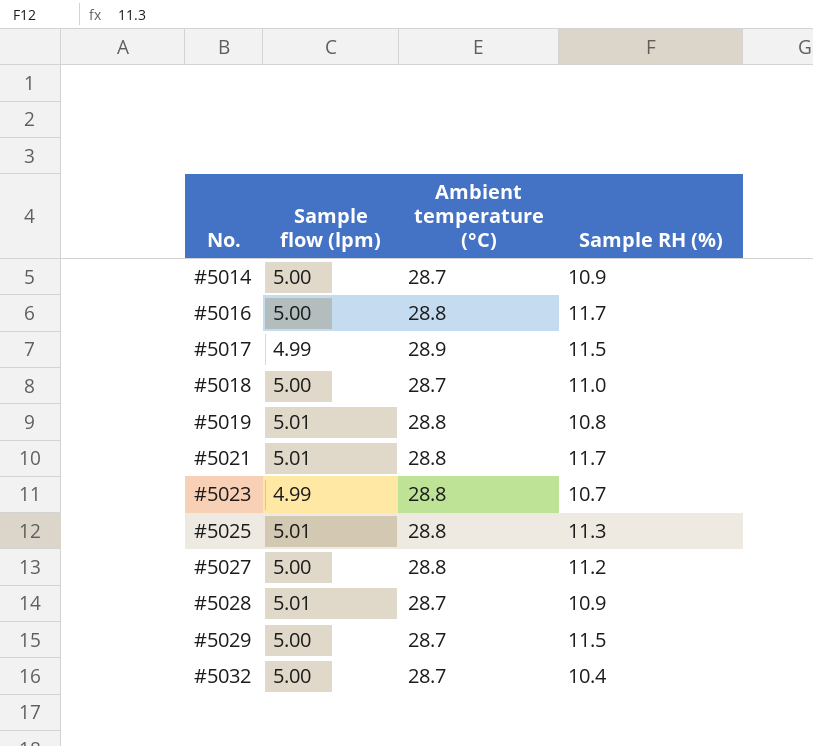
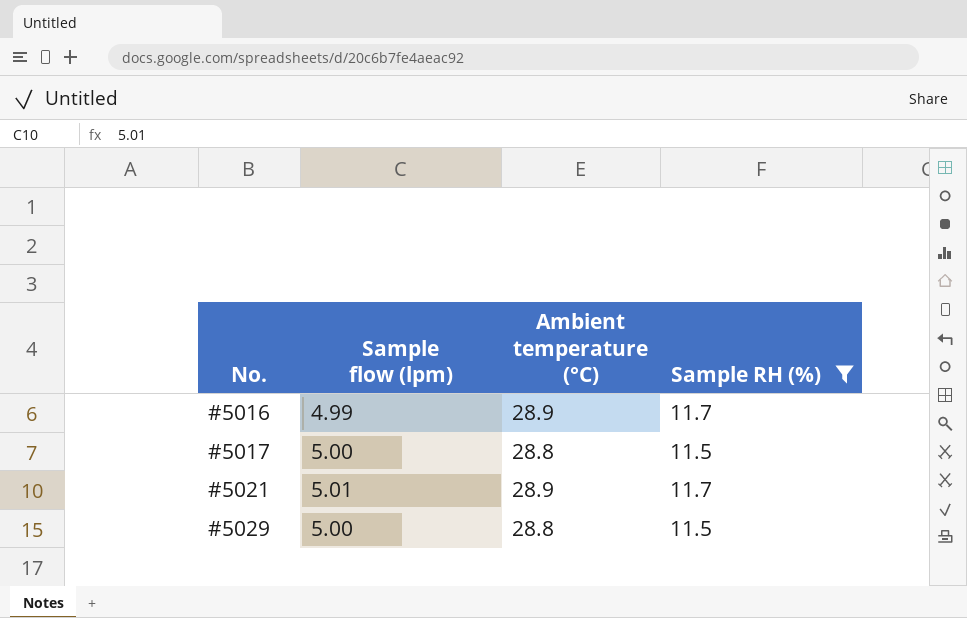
filter: none -> Sample RH (%) >= 11.5
#5016 | Sample flow (lpm): 5.00 -> 4.99
#5016 | Ambient temperature (°C): 28.8 -> 28.9
#5017 | Sample flow (lpm): 4.99 -> 5.00
#5017 | Ambient temperature (°C): 28.9 -> 28.8
#5021 | Ambient temperature (°C): 28.8 -> 28.9
#5029 | Ambient temperature (°C): 28.7 -> 28.8

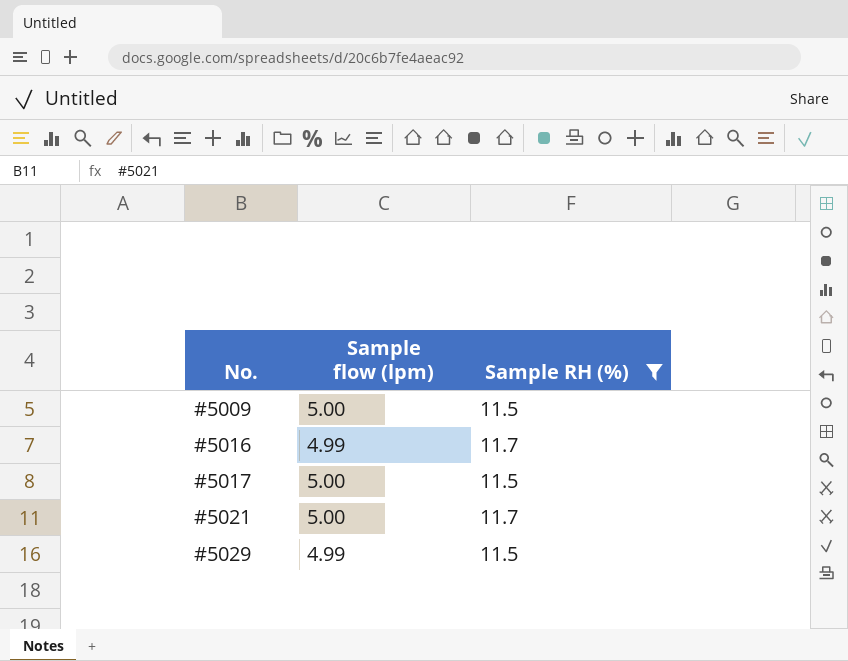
column Ambient temperature (°C) | position: 3 -> none
row #5009: none -> 5.00 | 11.5
#5021 | Sample flow (lpm): 5.01 -> 5.00
#5029 | Sample flow (lpm): 5.00 -> 4.99

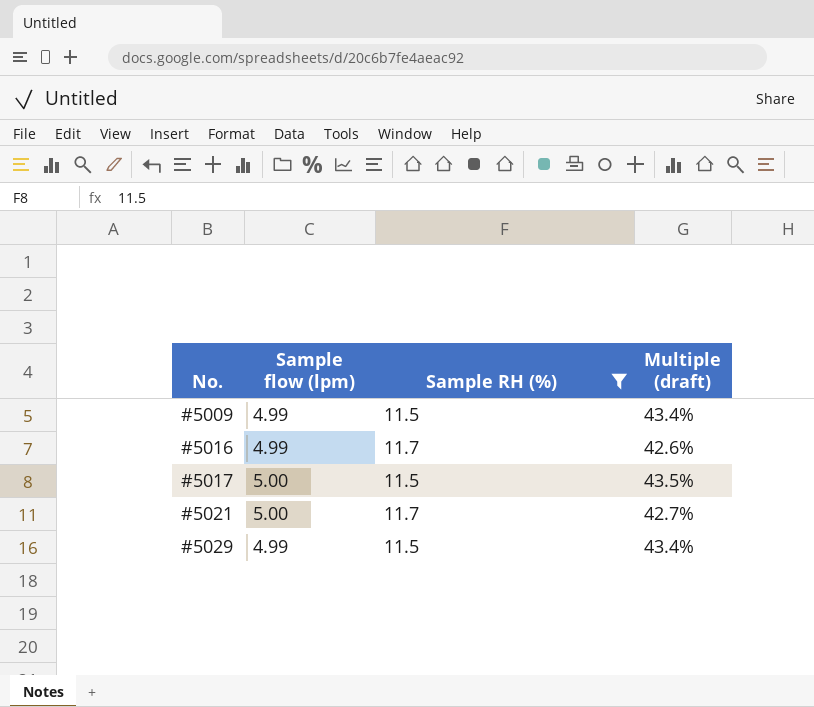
column Multiple (draft) | formula: none -> [Sample flow (lpm)] / [Sample RH (%)]
#5009 | Sample flow (lpm): 5.00 -> 4.99

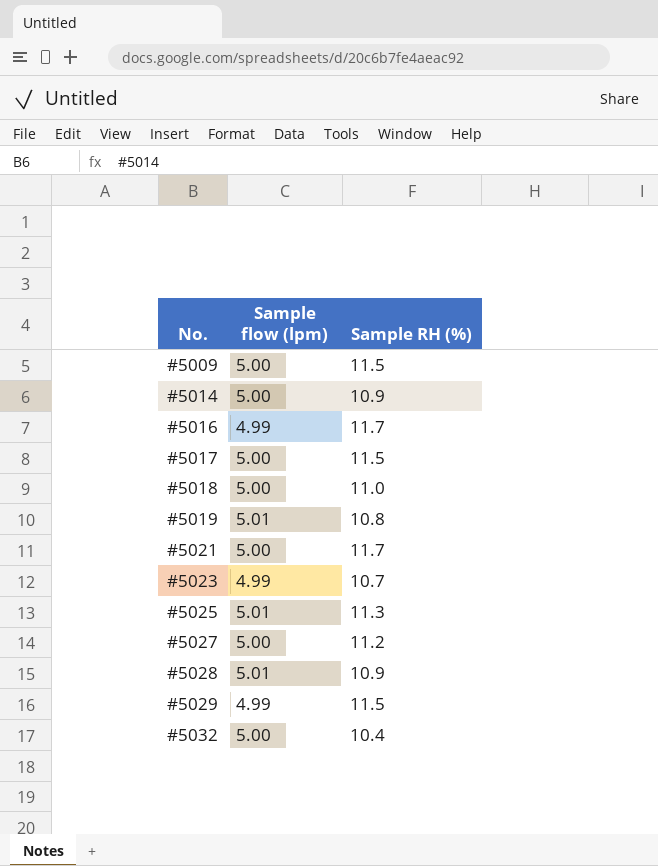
filter: Sample RH (%) >= 11.5 -> none
column Multiple (draft) | formula: [Sample flow (lpm)] / [Sample RH (%)] -> none
#5009 | Sample flow (lpm): 4.99 -> 5.00

